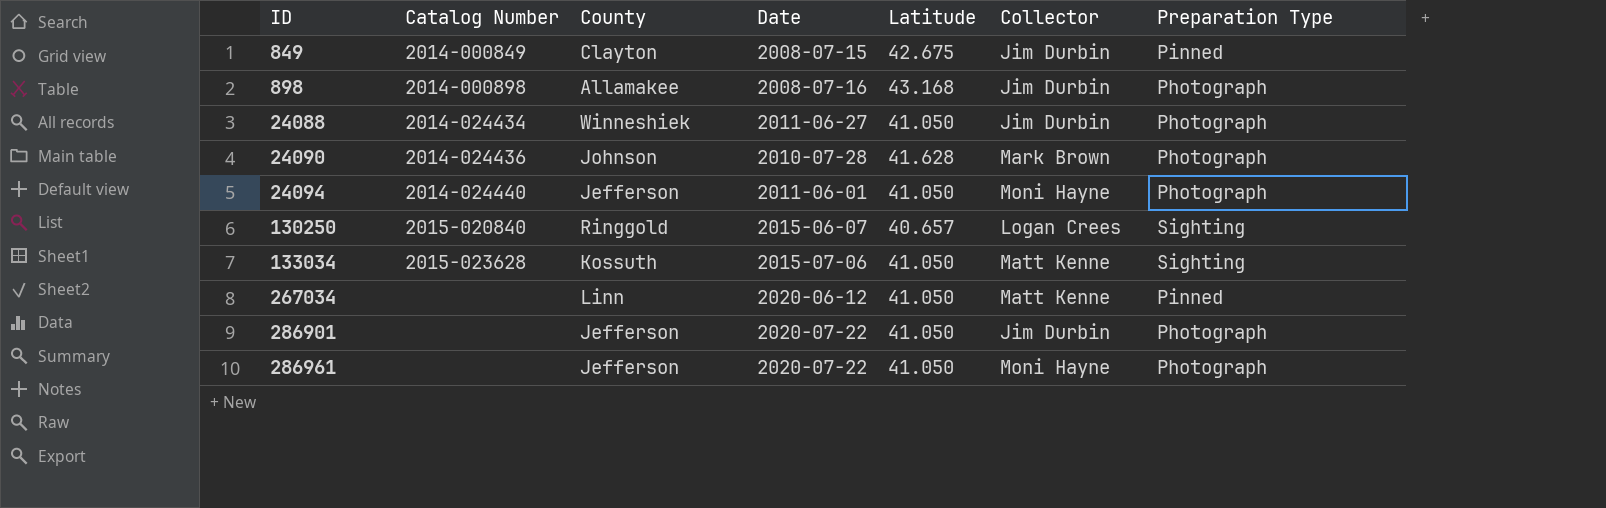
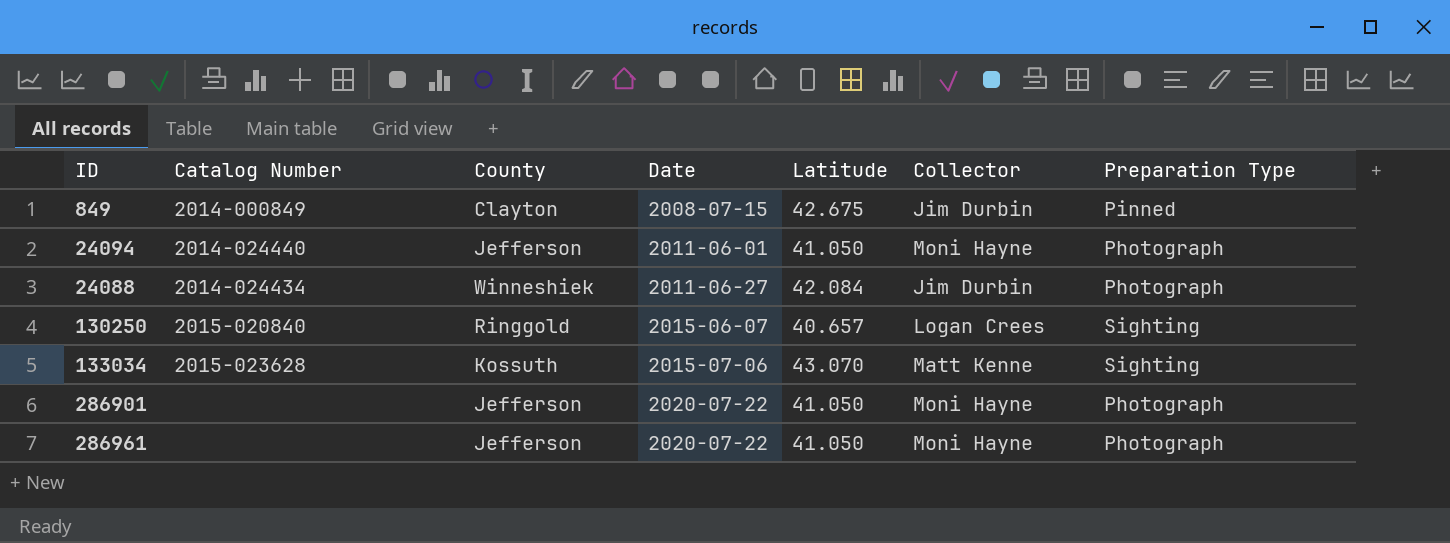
row order: ID ascending -> Date ascending
row 898: 2014-000898 | Allamakee | 2008-07-16 | 43.168 | Jim Durbin | Photograph -> none
row 24090: 2014-024436 | Johnson | 2010-07-28 | 41.628 | Mark Brown | Photograph -> none
row 267034: none | Linn | 2020-06-12 | 41.050 | Matt Kenne | Pinned -> none
24088 | Latitude: 41.050 -> 42.084
133034 | Latitude: 41.050 -> 43.070
286901 | Collector: Jim Durbin -> Moni Hayne

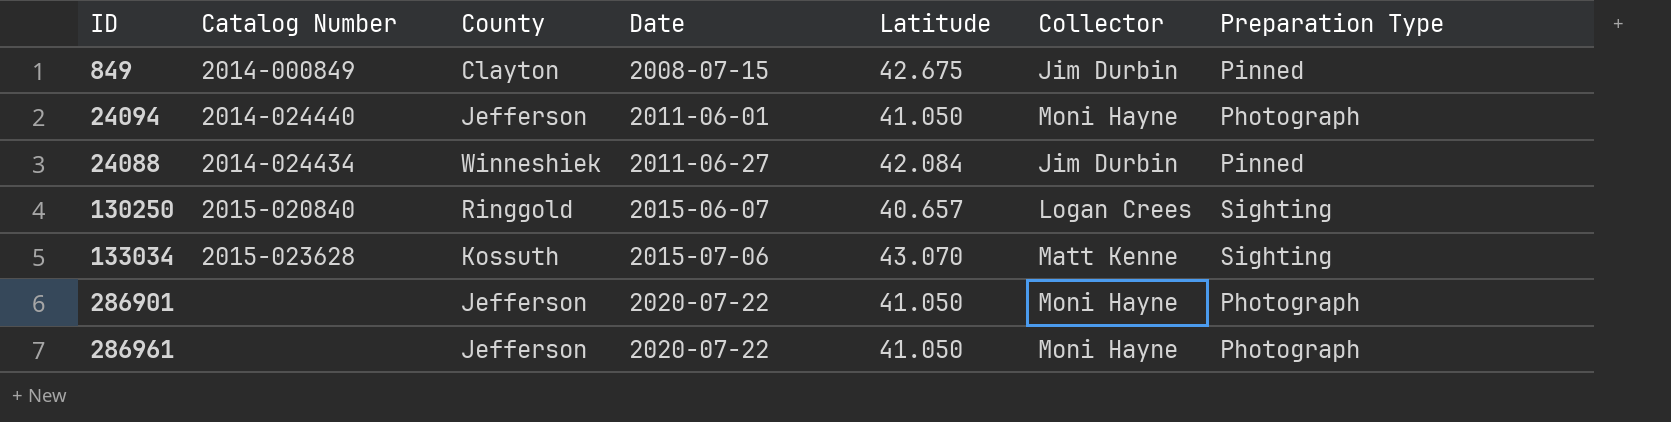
24088 | Preparation Type: Photograph -> Pinned

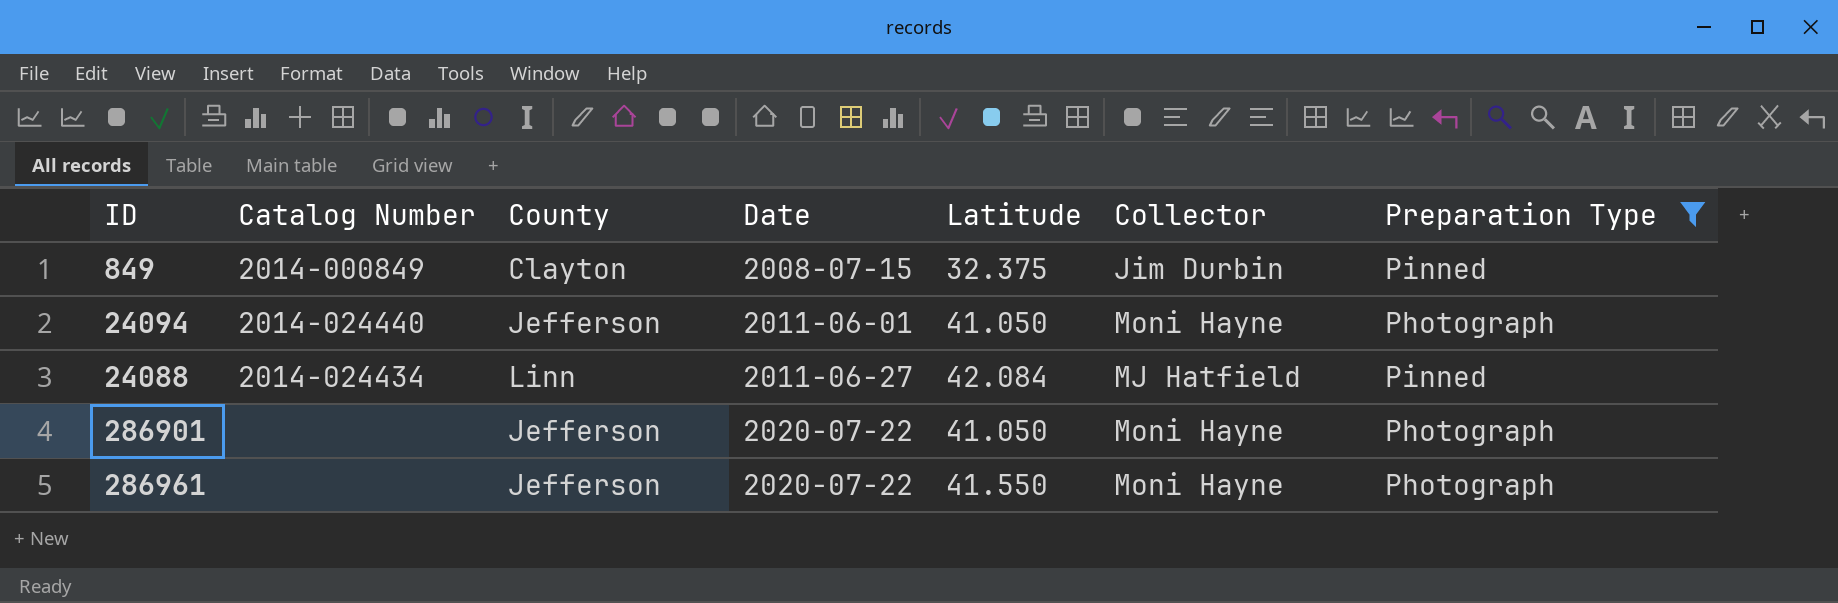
filter: none -> Preparation Type != Sighting
849 | Latitude: 42.675 -> 32.375
24088 | County: Winneshiek -> Linn
24088 | Collector: Jim Durbin -> MJ Hatfield
286961 | Latitude: 41.050 -> 41.550

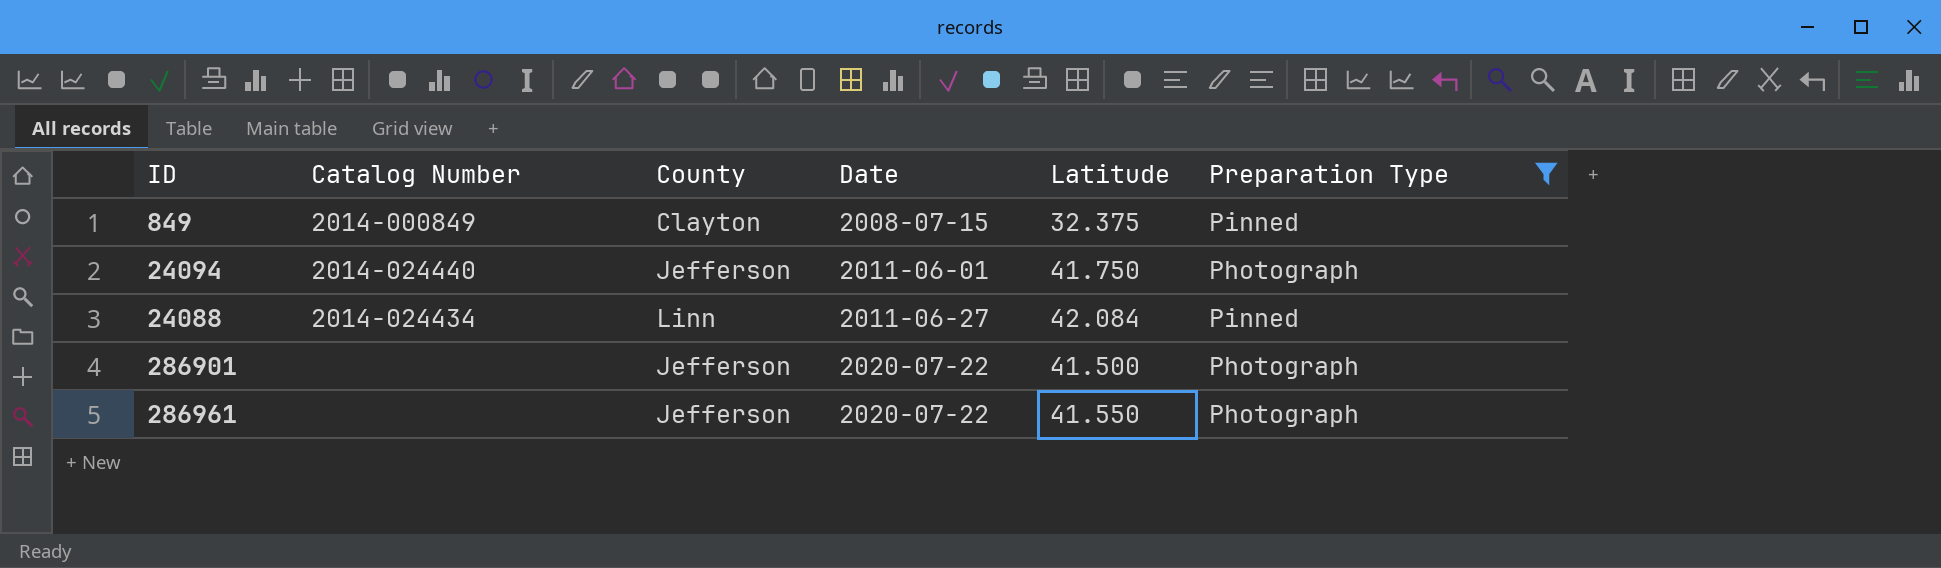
column Collector | position: 6 -> none
24094 | Latitude: 41.050 -> 41.750
286901 | Latitude: 41.050 -> 41.500

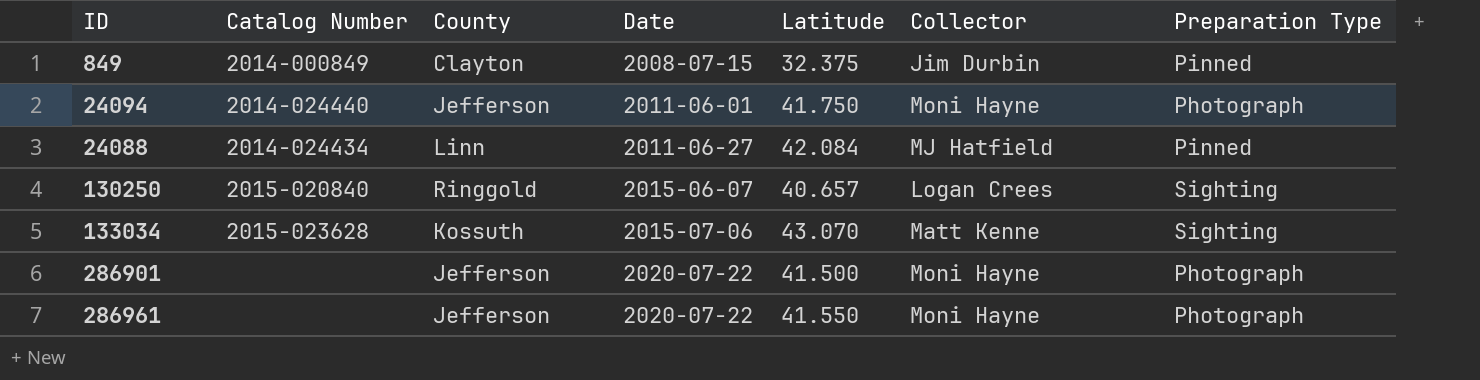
filter: Preparation Type != Sighting -> none
column Collector | position: none -> 6

